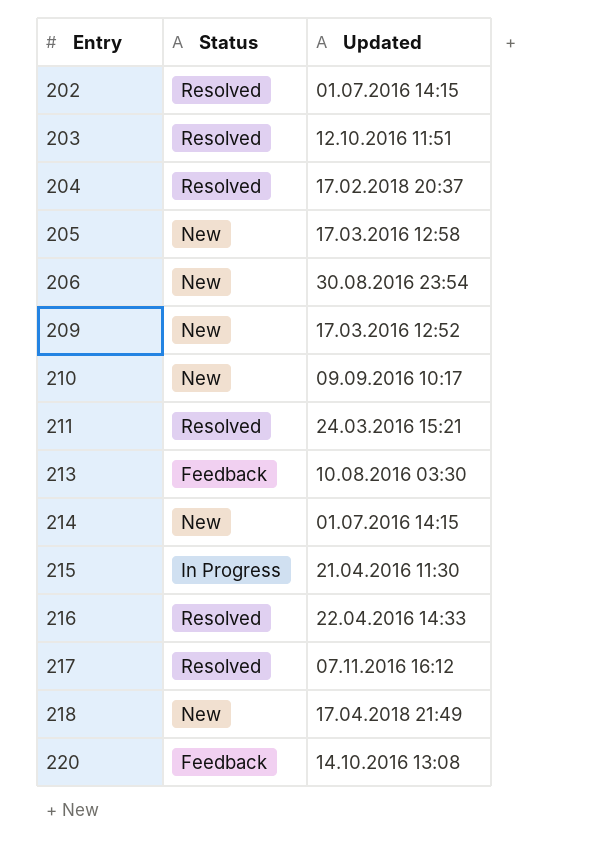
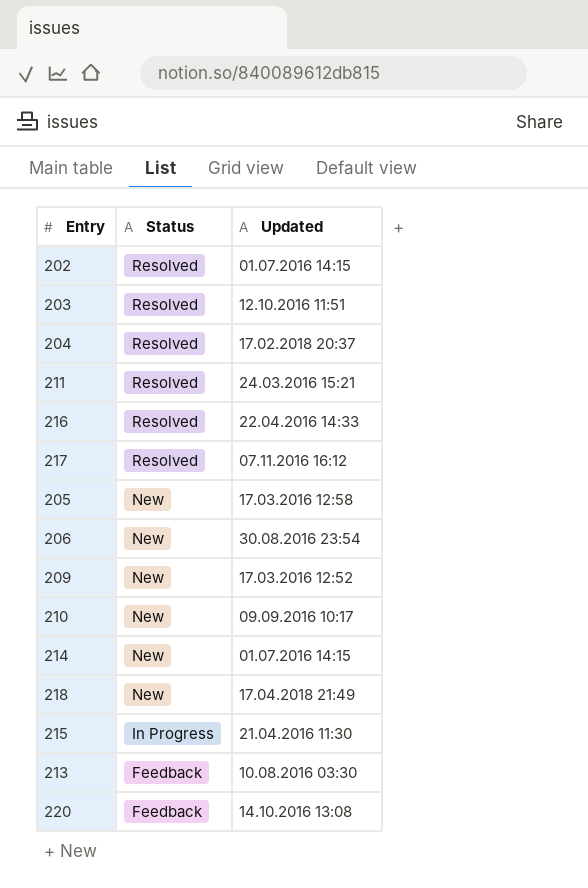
row order: Entry ascending -> Status descending

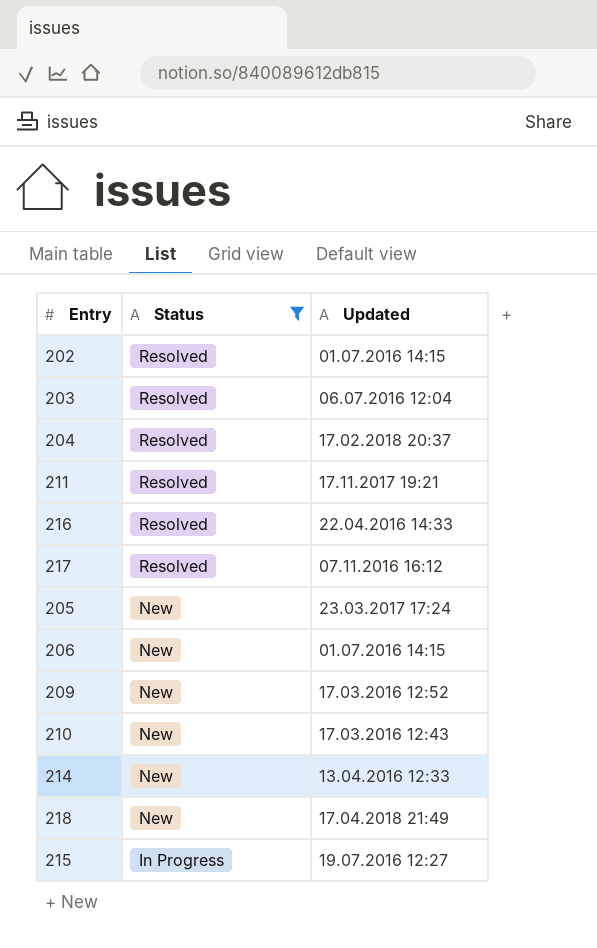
filter: none -> Status != Feedback
203 | Updated: 12.10.2016 11:51 -> 06.07.2016 12:04
211 | Updated: 24.03.2016 15:21 -> 17.11.2017 19:21
205 | Updated: 17.03.2016 12:58 -> 23.03.2017 17:24
206 | Updated: 30.08.2016 23:54 -> 01.07.2016 14:15
210 | Updated: 09.09.2016 10:17 -> 17.03.2016 12:43
214 | Updated: 01.07.2016 14:15 -> 13.04.2016 12:33
215 | Updated: 21.04.2016 11:30 -> 19.07.2016 12:27

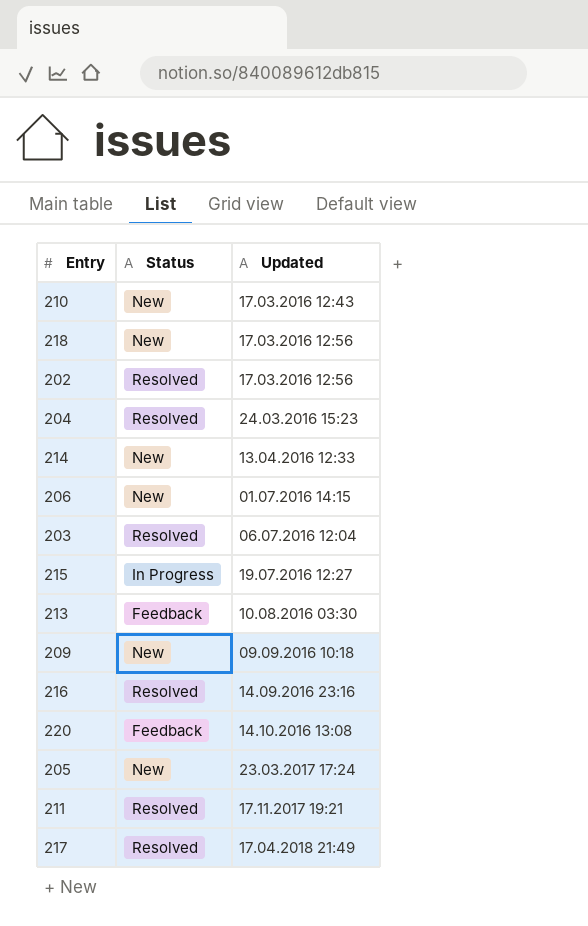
filter: Status != Feedback -> none
row order: Status descending -> Updated ascending
218 | Updated: 17.04.2018 21:49 -> 17.03.2016 12:56
202 | Updated: 01.07.2016 14:15 -> 17.03.2016 12:56
204 | Updated: 17.02.2018 20:37 -> 24.03.2016 15:23
209 | Updated: 17.03.2016 12:52 -> 09.09.2016 10:18
216 | Updated: 22.04.2016 14:33 -> 14.09.2016 23:16
217 | Updated: 07.11.2016 16:12 -> 17.04.2018 21:49

